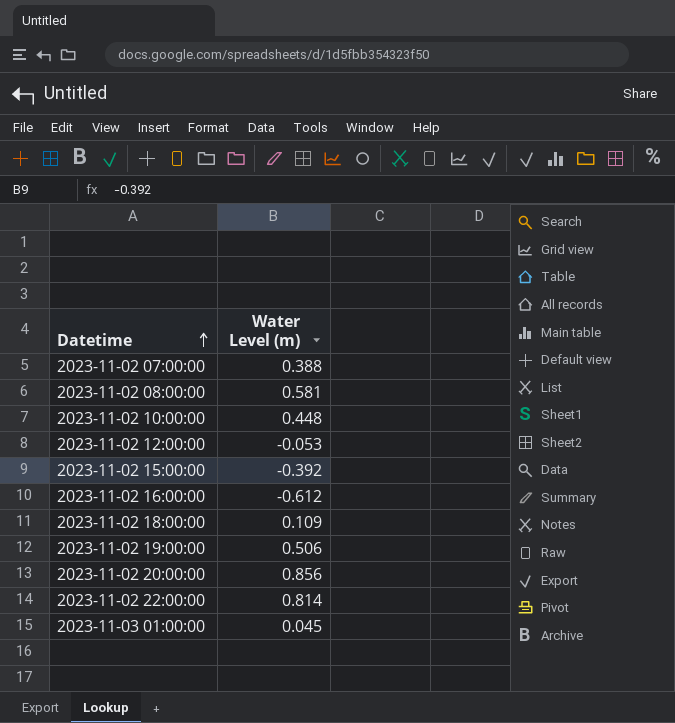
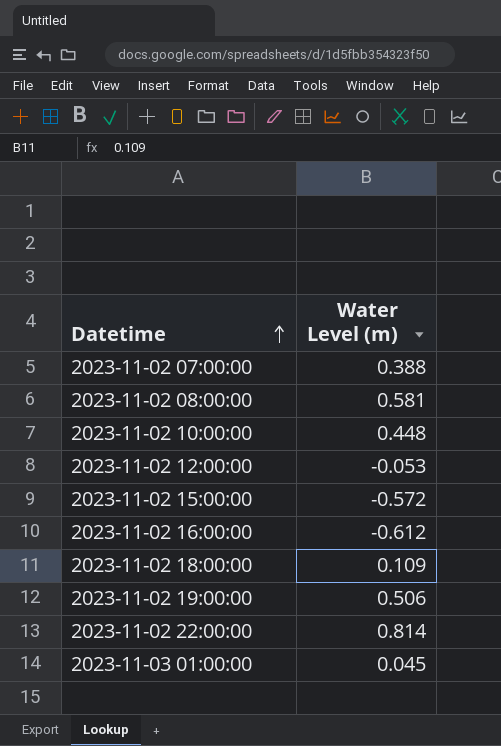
row 2023-11-02 20:00:00: 0.856 -> none
2023-11-02 15:00:00 | Water Level (m): -0.392 -> -0.572

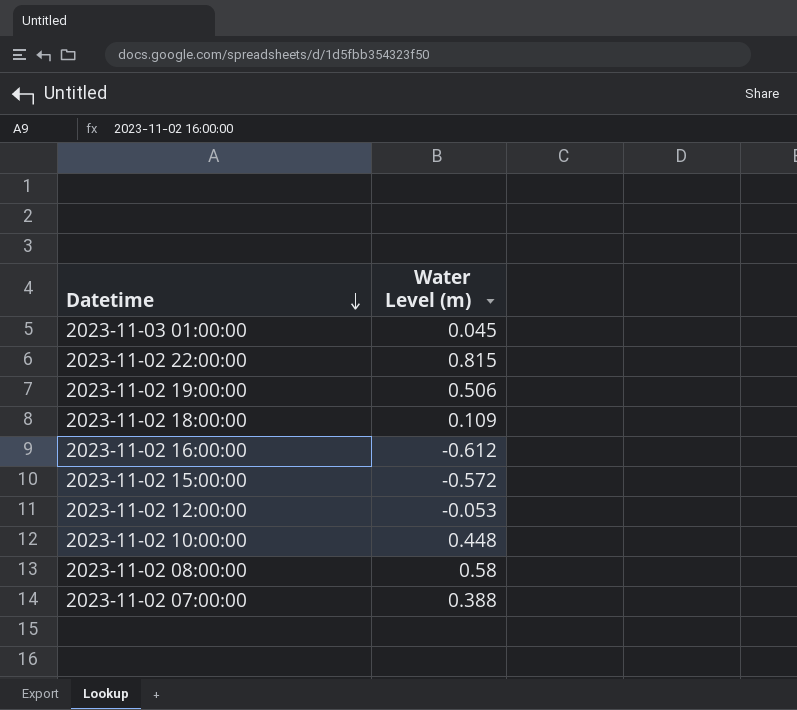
row order: Datetime ascending -> Datetime descending
2023-11-02 22:00:00 | Water Level (m): 0.814 -> 0.815
2023-11-02 08:00:00 | Water Level (m): 0.581 -> 0.58

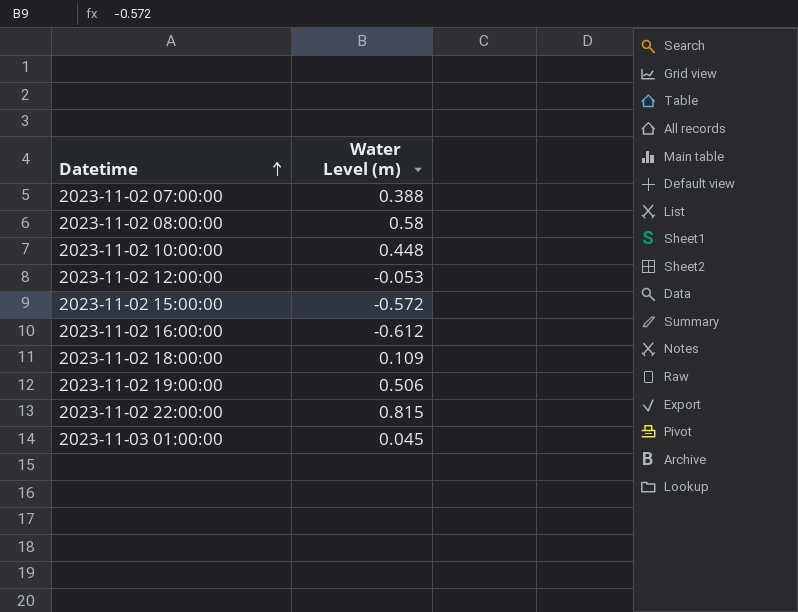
row order: Datetime descending -> Datetime ascending

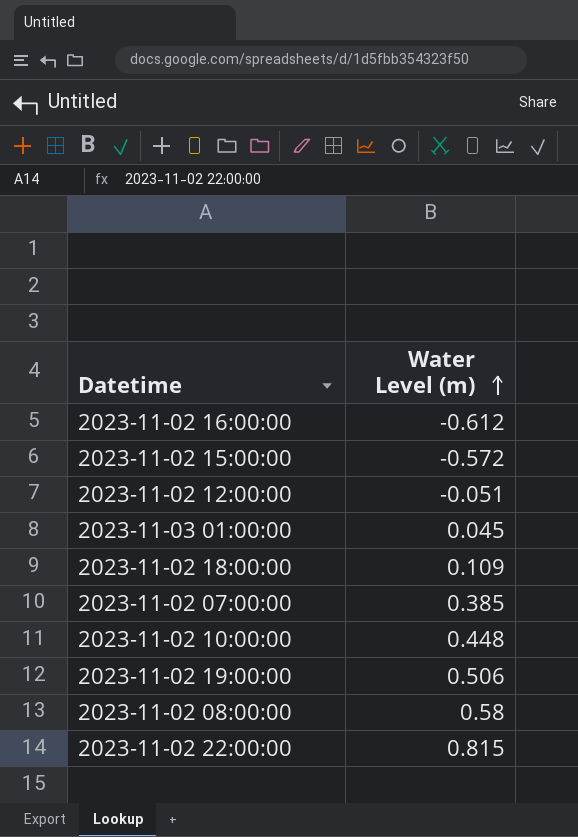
row order: Datetime ascending -> Water Level (m) ascending
2023-11-02 12:00:00 | Water Level (m): -0.053 -> -0.051
2023-11-02 07:00:00 | Water Level (m): 0.388 -> 0.385

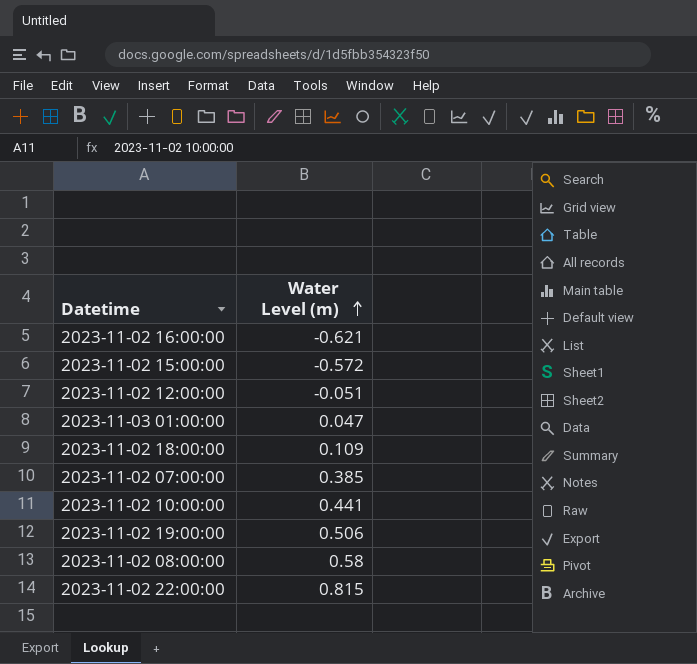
2023-11-02 16:00:00 | Water Level (m): -0.612 -> -0.621
2023-11-03 01:00:00 | Water Level (m): 0.045 -> 0.047
2023-11-02 10:00:00 | Water Level (m): 0.448 -> 0.441

